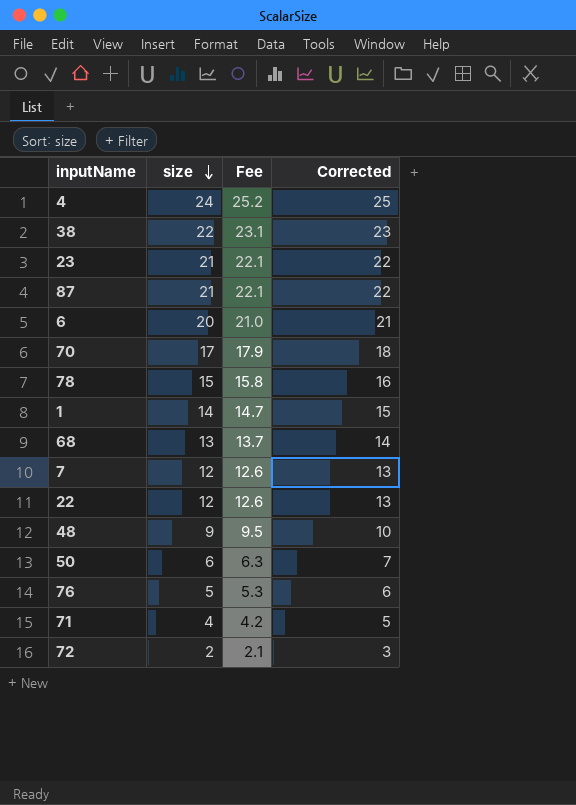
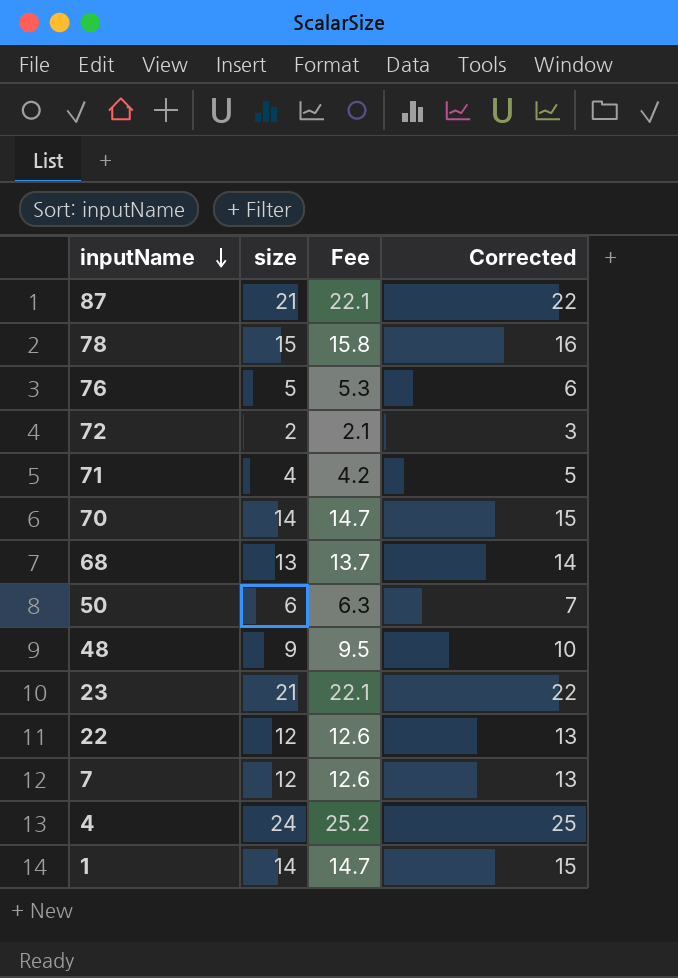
row order: size descending -> inputName descending
row 38: 22 | 23.1 | 23 -> none
row 6: 20 | 21.0 | 21 -> none
70 | size: 17 -> 14
70 | Fee: 17.9 -> 14.7
70 | Corrected: 18 -> 15

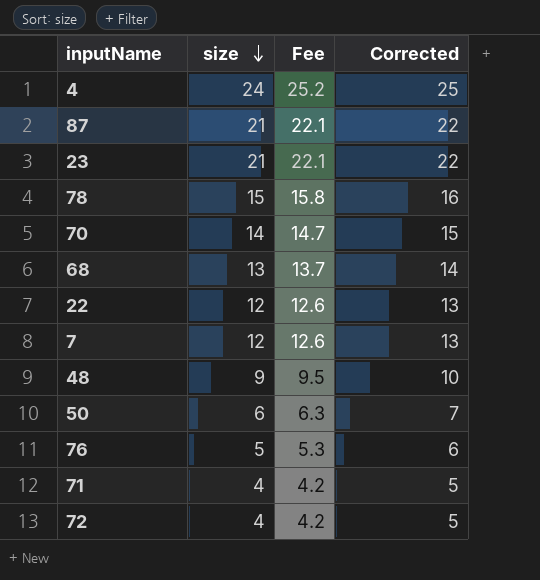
row order: inputName descending -> size descending
row 1: 14 | 14.7 | 15 -> none
72 | size: 2 -> 4
72 | Fee: 2.1 -> 4.2
72 | Corrected: 3 -> 5

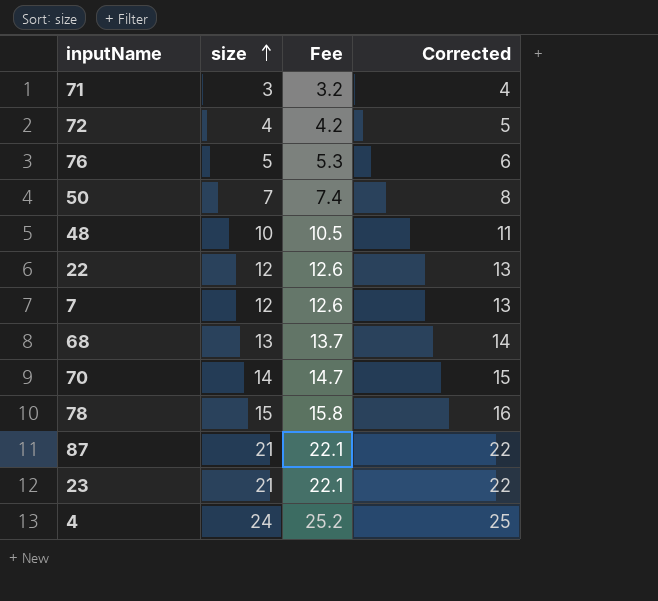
row order: size descending -> size ascending
71 | size: 4 -> 3
71 | Fee: 4.2 -> 3.2
71 | Corrected: 5 -> 4
50 | size: 6 -> 7
50 | Fee: 6.3 -> 7.4
50 | Corrected: 7 -> 8
48 | size: 9 -> 10
48 | Fee: 9.5 -> 10.5
48 | Corrected: 10 -> 11

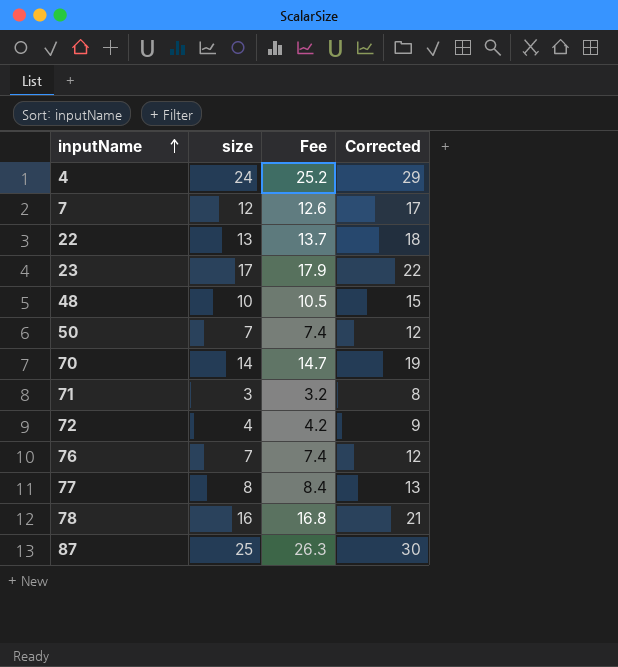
row order: size ascending -> inputName ascending
column Corrected | formula: [size] + 1 -> [size] + 5
row 68: 13 | 13.7 | 14 -> none
22 | size: 12 -> 13
22 | Fee: 12.6 -> 13.7
23 | size: 21 -> 17
23 | Fee: 22.1 -> 17.9
76 | size: 5 -> 7
76 | Fee: 5.3 -> 7.4
row 77: none -> 8 | 8.4 | 13
78 | size: 15 -> 16
78 | Fee: 15.8 -> 16.8
87 | size: 21 -> 25
87 | Fee: 22.1 -> 26.3

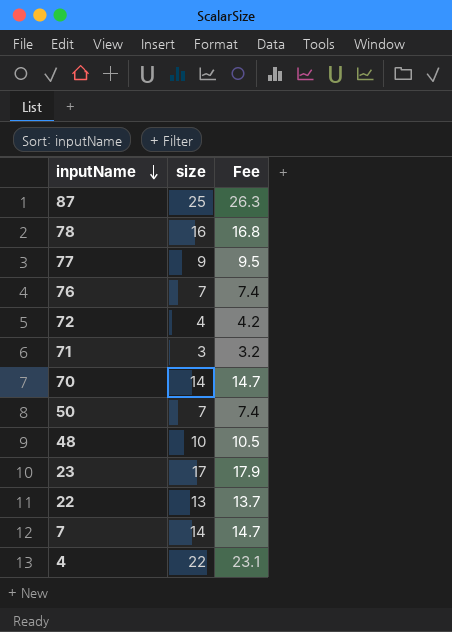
row order: inputName ascending -> inputName descending
column Corrected | formula: [size] + 5 -> none
77 | size: 8 -> 9
77 | Fee: 8.4 -> 9.5
7 | size: 12 -> 14
7 | Fee: 12.6 -> 14.7
4 | size: 24 -> 22
4 | Fee: 25.2 -> 23.1

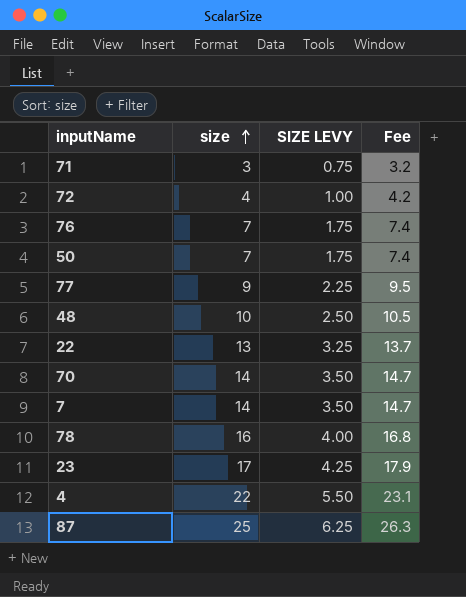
row order: inputName descending -> size ascending
column SIZE LEVY | formula: none -> [size] * 0.25

